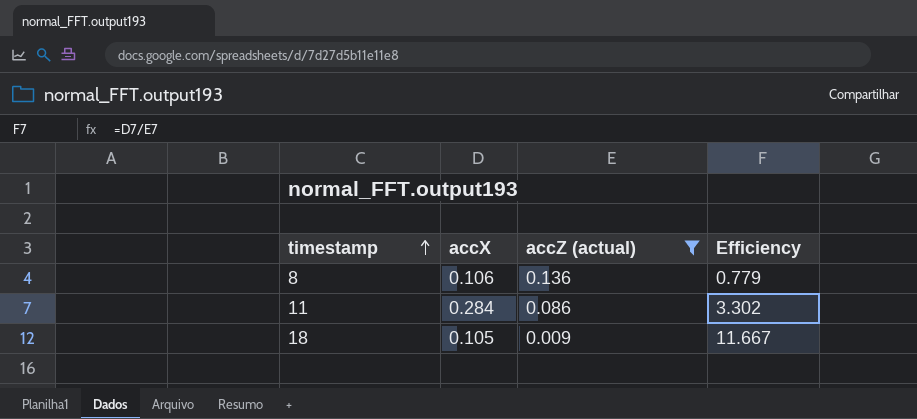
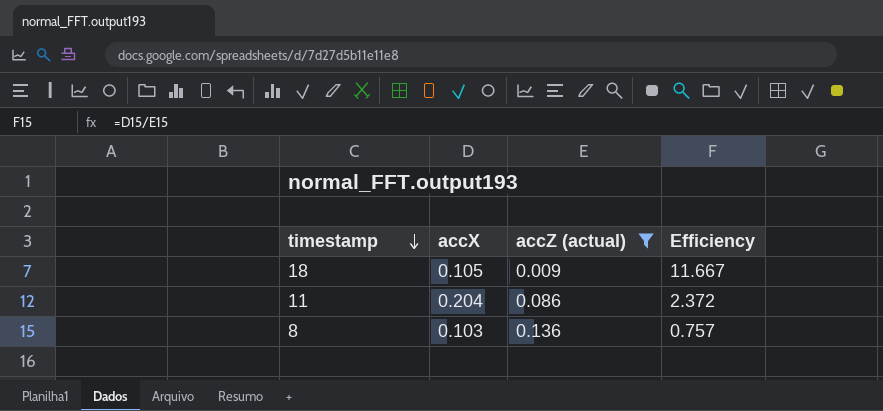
row order: timestamp ascending -> timestamp descending
11 | accX: 0.284 -> 0.204
11 | Efficiency: 3.302 -> 2.372
8 | accX: 0.106 -> 0.103
8 | Efficiency: 0.779 -> 0.757

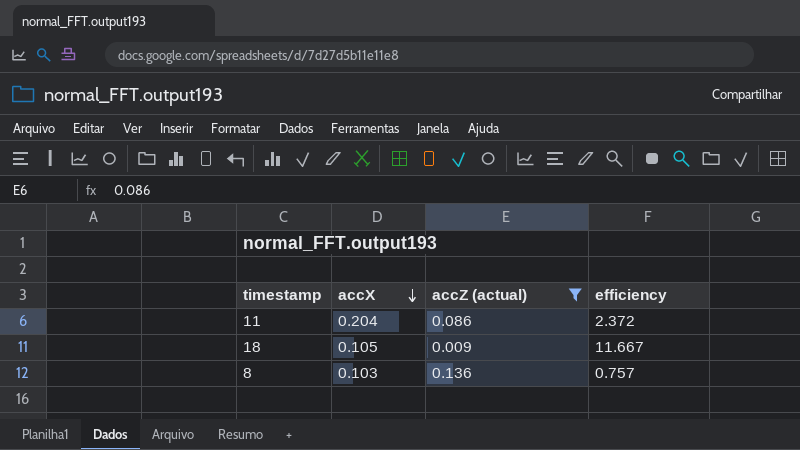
row order: timestamp descending -> accX descending
column name: Efficiency -> efficiency

